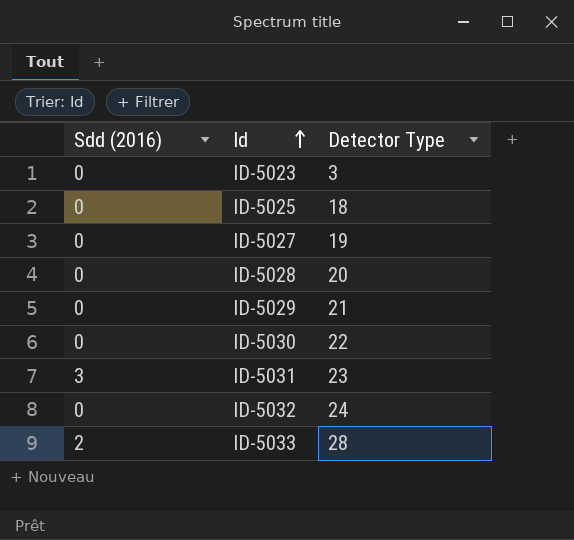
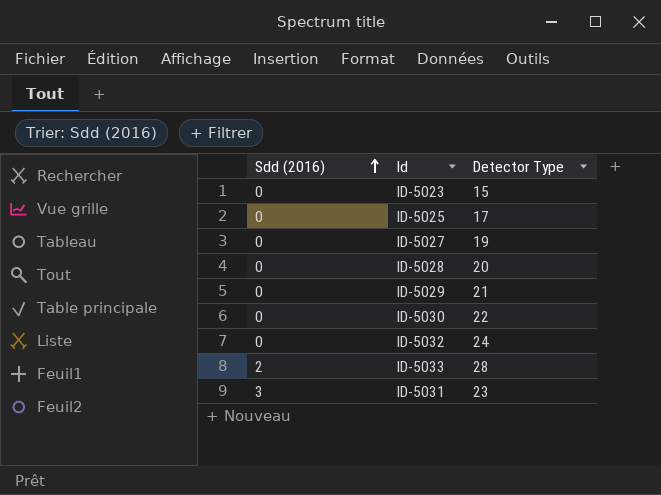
row order: Id ascending -> Sdd (2016) ascending
ID-5023 | Detector Type: 3 -> 15
ID-5025 | Detector Type: 18 -> 17

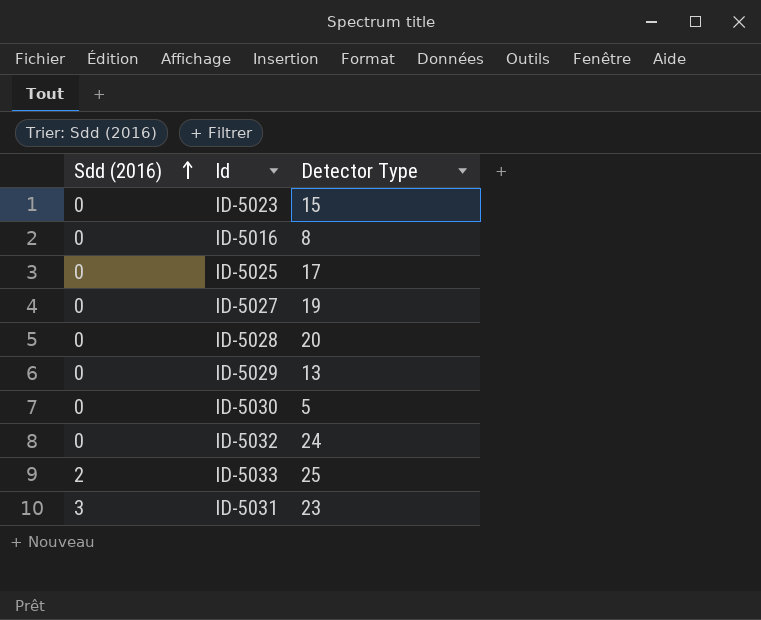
row ID-5016: none -> 0 | 8
ID-5029 | Detector Type: 21 -> 13
ID-5030 | Detector Type: 22 -> 5
ID-5033 | Detector Type: 28 -> 25

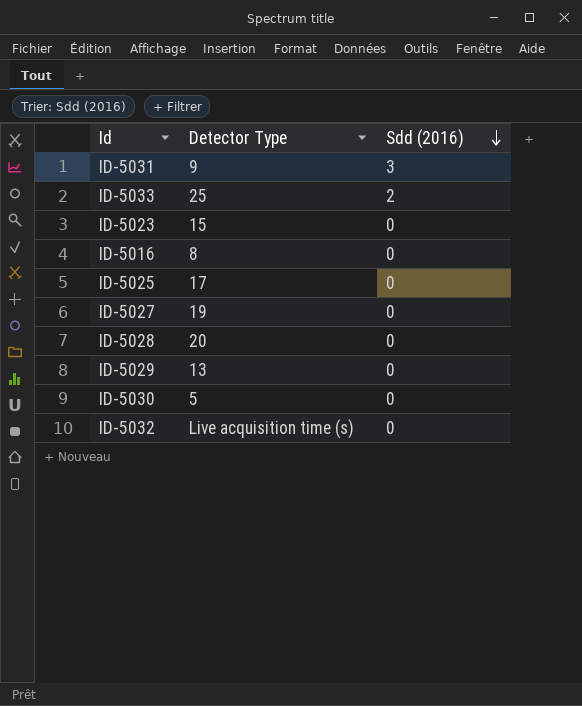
row order: Sdd (2016) ascending -> Sdd (2016) descending
column Sdd (2016) | position: 1 -> 3
ID-5031 | Detector Type: 23 -> 9
ID-5032 | Detector Type: 24 -> Live acquisition time (s)

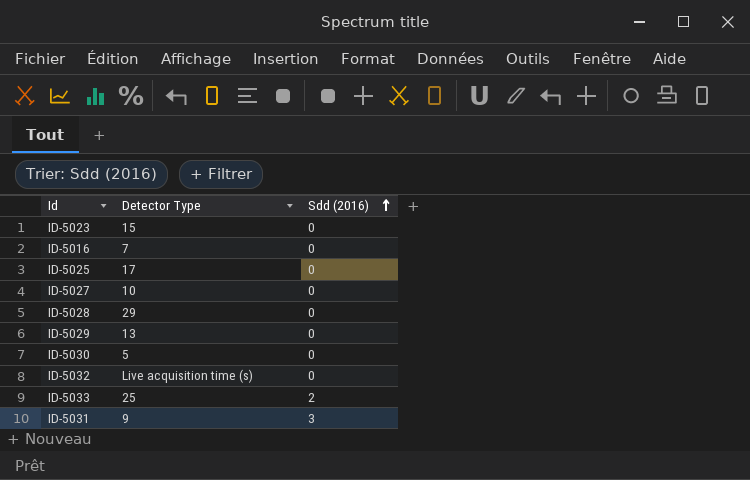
row order: Sdd (2016) descending -> Sdd (2016) ascending
ID-5016 | Detector Type: 8 -> 7
ID-5027 | Detector Type: 19 -> 10
ID-5028 | Detector Type: 20 -> 29

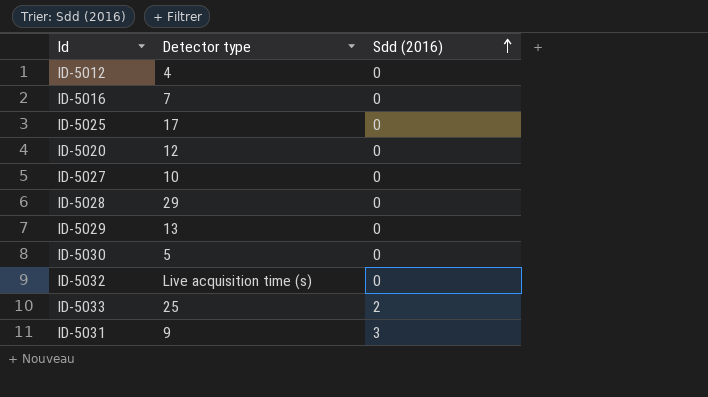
column name: Detector Type -> Detector type
row ID-5023: 15 | 0 -> none
row ID-5012: none -> 4 | 0
row ID-5020: none -> 12 | 0

